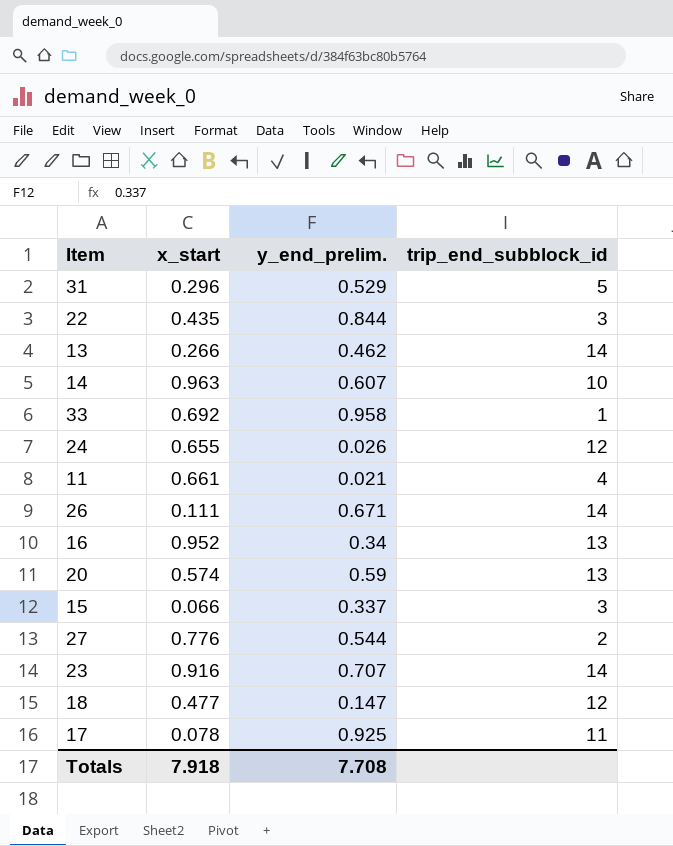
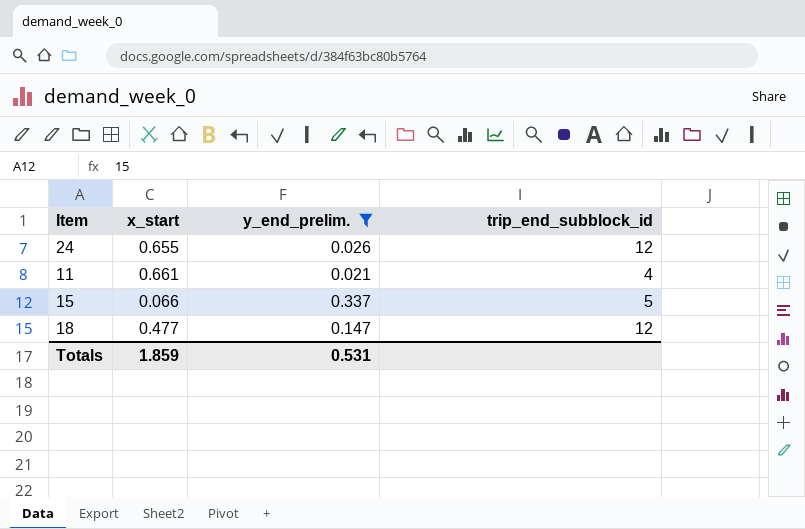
filter: none -> y_end_prelim. <= 0.337
15 | trip_end_subblock_id: 3 -> 5
Totals | x_start: 7.918 -> 1.859
Totals | y_end_prelim.: 7.708 -> 0.531

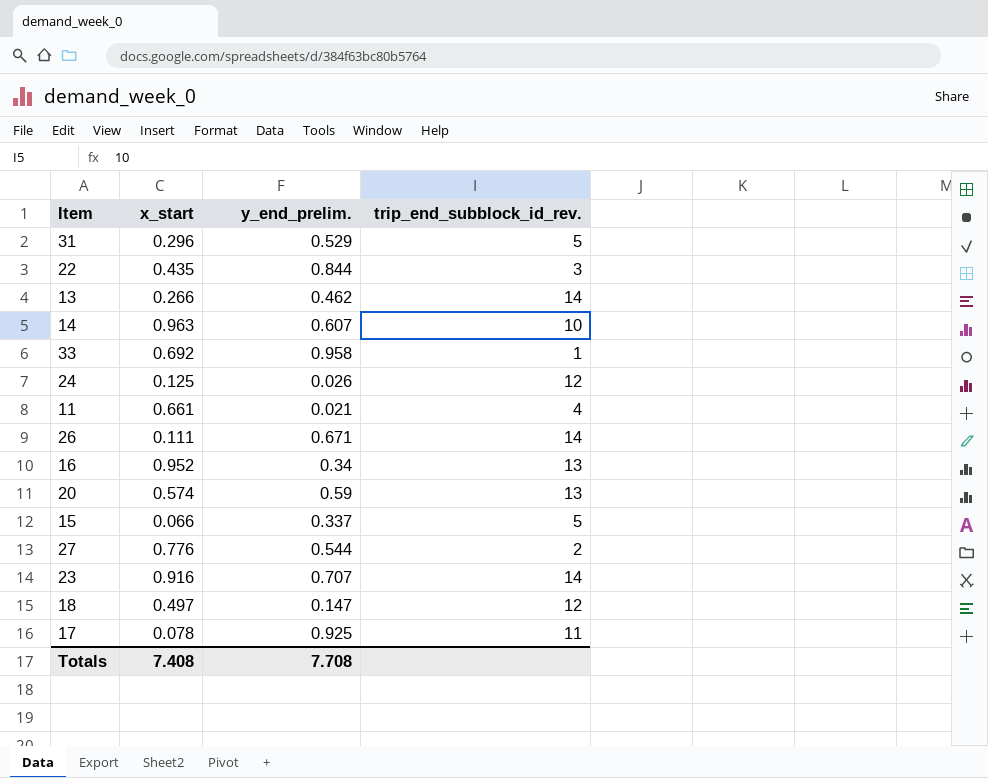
filter: y_end_prelim. <= 0.337 -> none
column name: trip_end_subblock_id -> trip_end_subblock_id_rev.
24 | x_start: 0.655 -> 0.125
18 | x_start: 0.477 -> 0.497
Totals | x_start: 1.859 -> 7.408
Totals | y_end_prelim.: 0.531 -> 7.708

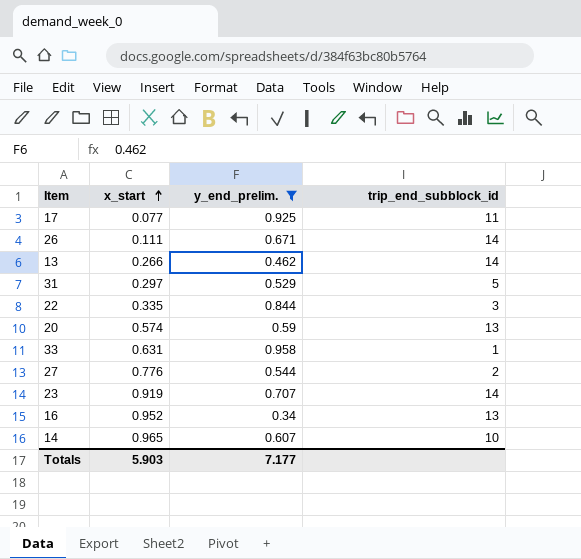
filter: none -> y_end_prelim. >= 0.34
row order: none -> x_start ascending
column name: trip_end_subblock_id_rev. -> trip_end_subblock_id
17 | x_start: 0.078 -> 0.077
31 | x_start: 0.296 -> 0.297
22 | x_start: 0.435 -> 0.335
33 | x_start: 0.692 -> 0.631
23 | x_start: 0.916 -> 0.919
14 | x_start: 0.963 -> 0.965
Totals | x_start: 7.408 -> 5.903
Totals | y_end_prelim.: 7.708 -> 7.177

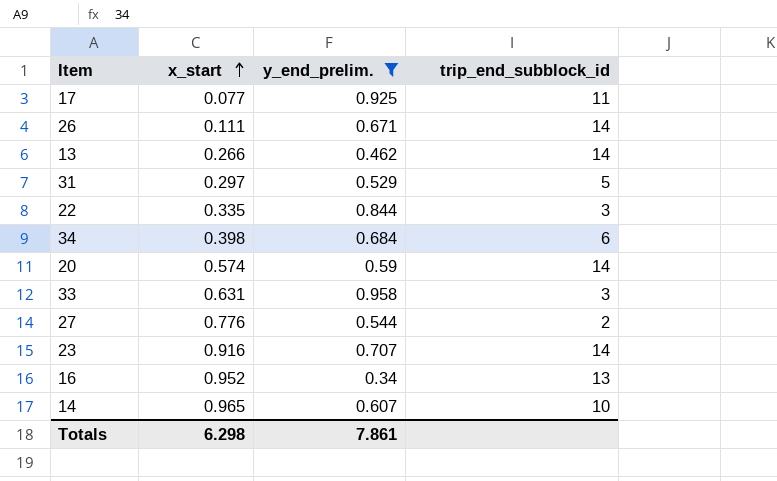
row 34: none -> 0.398 | 0.684 | 6
20 | trip_end_subblock_id: 13 -> 14
33 | trip_end_subblock_id: 1 -> 3
23 | x_start: 0.919 -> 0.916
Totals | x_start: 5.903 -> 6.298
Totals | y_end_prelim.: 7.177 -> 7.861

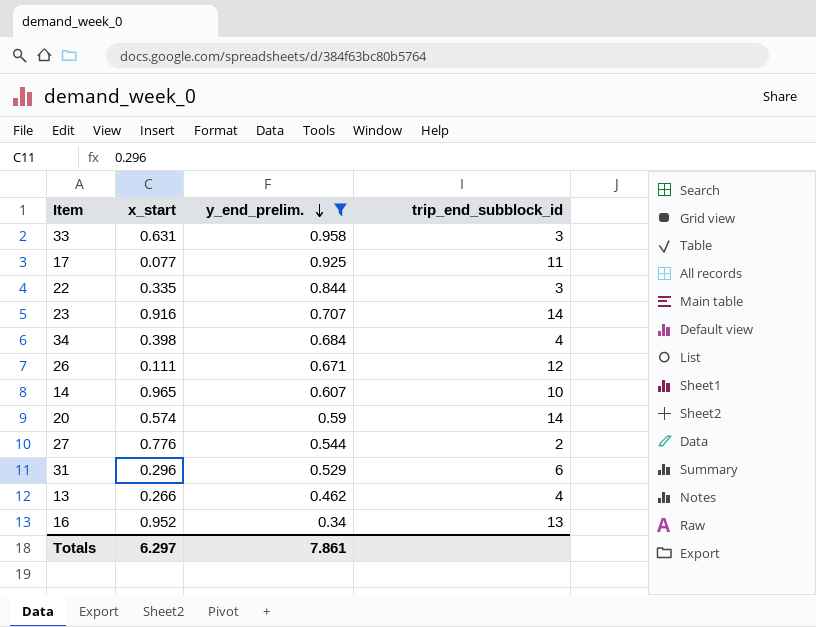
row order: x_start ascending -> y_end_prelim. descending
34 | trip_end_subblock_id: 6 -> 4
26 | trip_end_subblock_id: 14 -> 12
31 | x_start: 0.297 -> 0.296
31 | trip_end_subblock_id: 5 -> 6
13 | trip_end_subblock_id: 14 -> 4
Totals | x_start: 6.298 -> 6.297

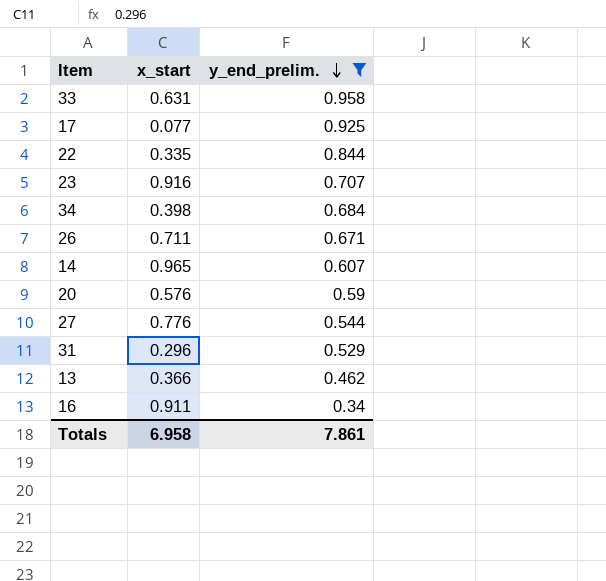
column trip_end_subblock_id | position: 4 -> none
26 | x_start: 0.111 -> 0.711
20 | x_start: 0.574 -> 0.576
13 | x_start: 0.266 -> 0.366
16 | x_start: 0.952 -> 0.911
Totals | x_start: 6.297 -> 6.958

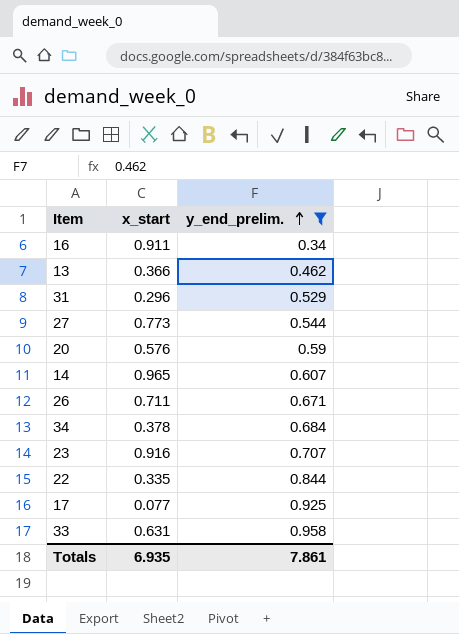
row order: y_end_prelim. descending -> y_end_prelim. ascending
27 | x_start: 0.776 -> 0.773
34 | x_start: 0.398 -> 0.378
Totals | x_start: 6.958 -> 6.935

